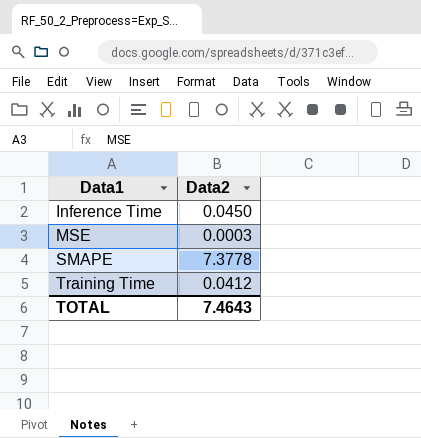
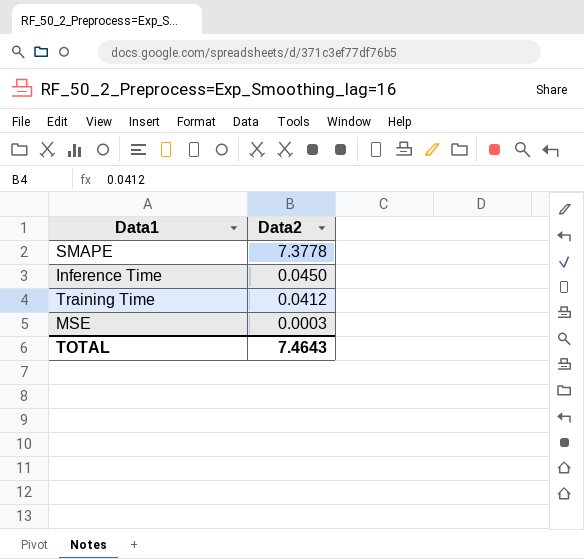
row order: Data1 ascending -> Data2 descending

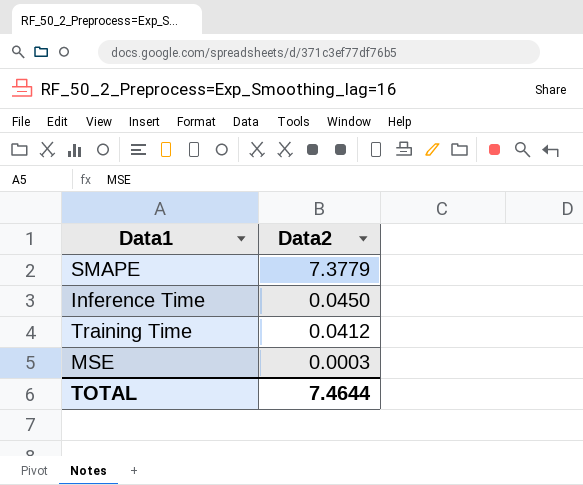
SMAPE | Data2: 7.3778 -> 7.3779
TOTAL | Data2: 7.4643 -> 7.4644

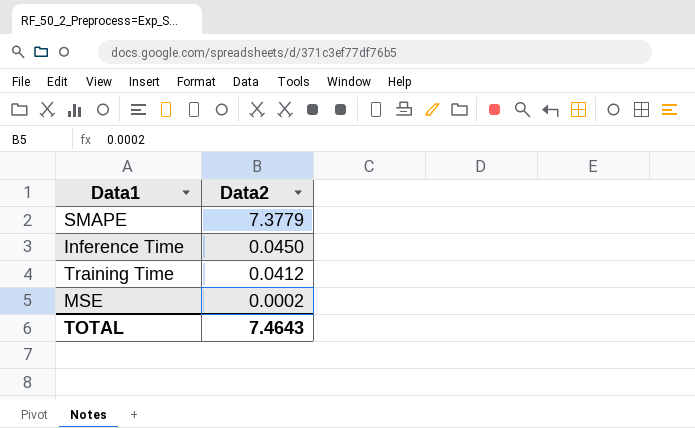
MSE | Data2: 0.0003 -> 0.0002
TOTAL | Data2: 7.4644 -> 7.4643

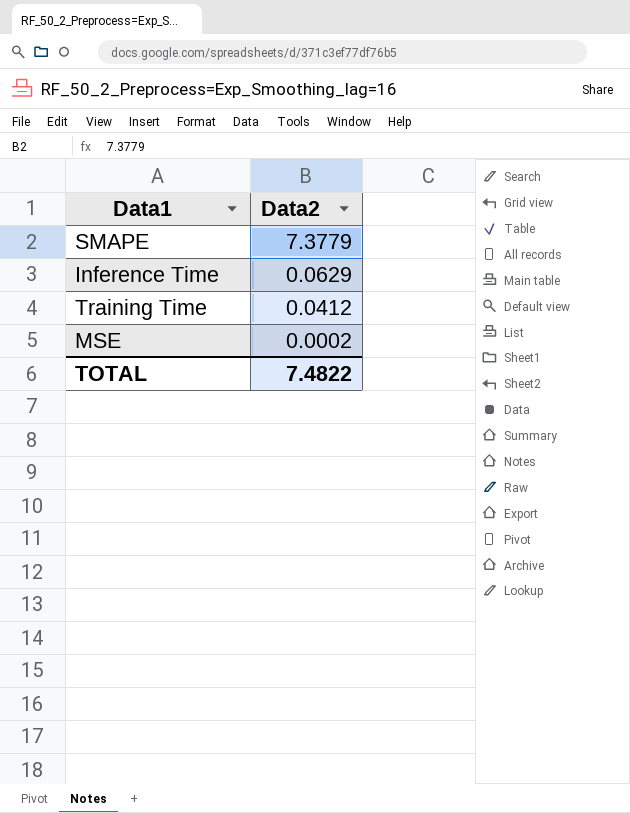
Inference Time | Data2: 0.0450 -> 0.0629
TOTAL | Data2: 7.4643 -> 7.4822

